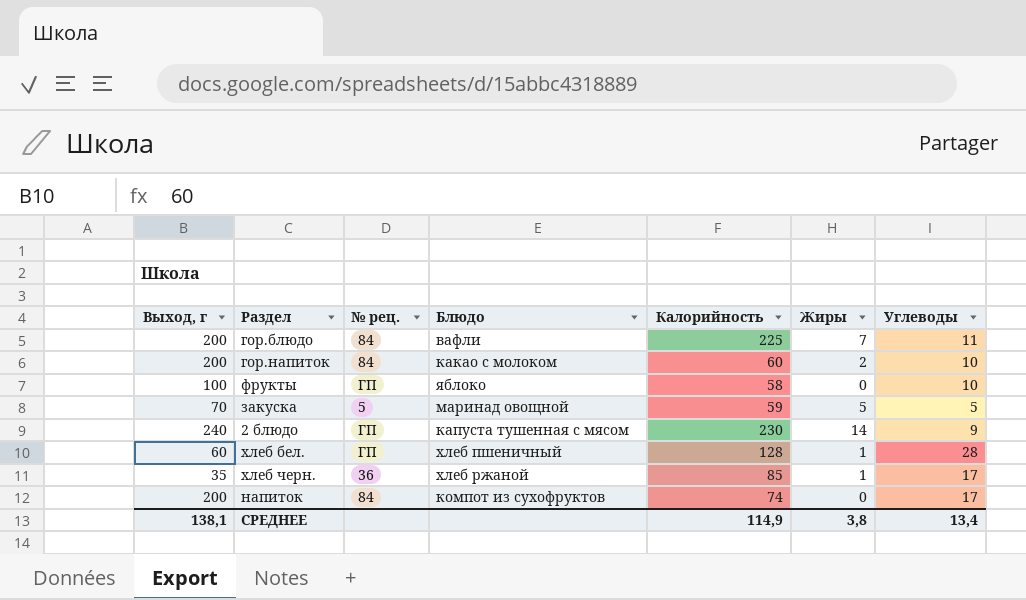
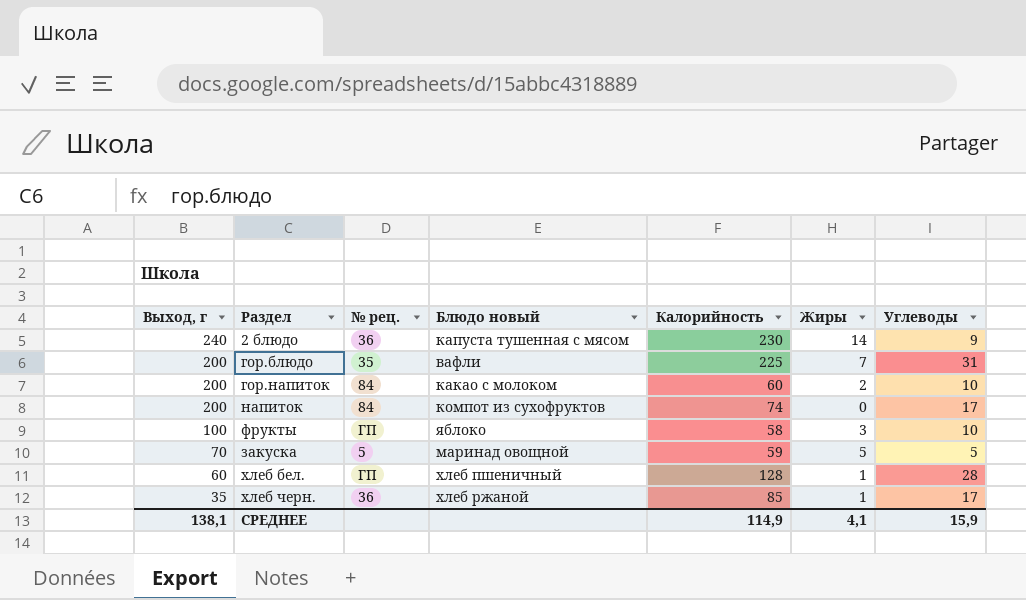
row order: none -> Выход, г descending
column name: Блюдо -> Блюдо новый
2 блюдо | № рец.: ГП -> 36
гор.блюдо | № рец.: 84 -> 35
гор.блюдо | Углеводы: 11 -> 31
фрукты | Жиры: 0 -> 3
СРЕДНЕЕ | Жиры: 3,8 -> 4,1
СРЕДНЕЕ | Углеводы: 13,4 -> 15,9

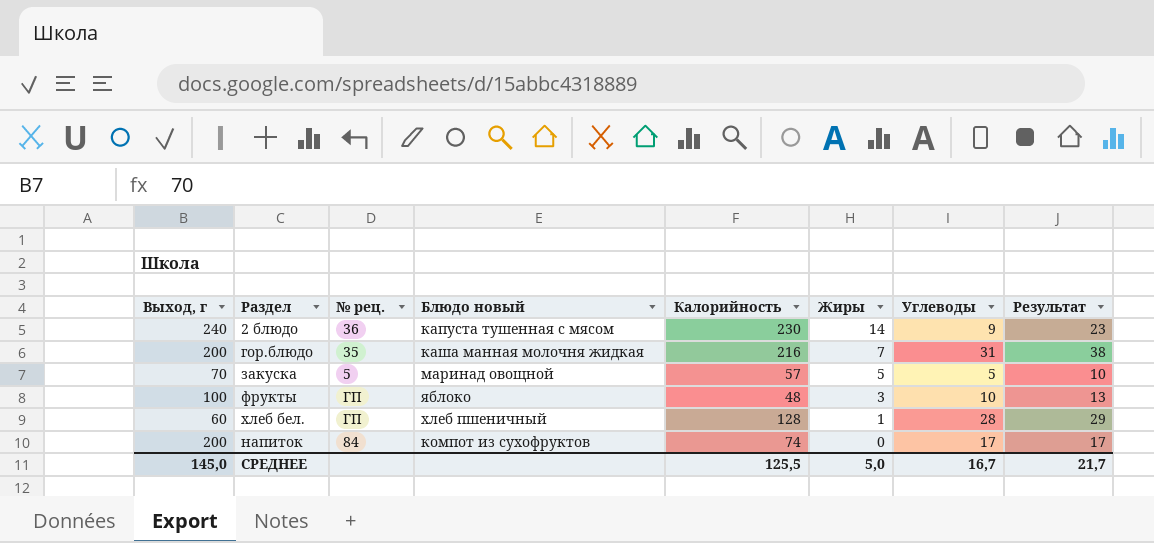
row order: Выход, г descending -> Жиры descending
column Результат | formula: none -> [Жиры] + [Углеводы]
row гор.напиток: 200 | 84 | какао с молоком | 60 | 2 | 10 -> none
row хлеб черн.: 35 | 36 | хлеб ржаной | 85 | 1 | 17 -> none
гор.блюдо | Блюдо новый: вафли -> каша манная молочня жидкая
гор.блюдо | Калорийность: 225 -> 216
закуска | Калорийность: 59 -> 57
фрукты | Калорийность: 58 -> 48
СРЕДНЕЕ | Выход, г: 138,1 -> 145,0
СРЕДНЕЕ | Калорийность: 114,9 -> 125,5
СРЕДНЕЕ | Жиры: 4,1 -> 5,0
СРЕДНЕЕ | Углеводы: 15,9 -> 16,7

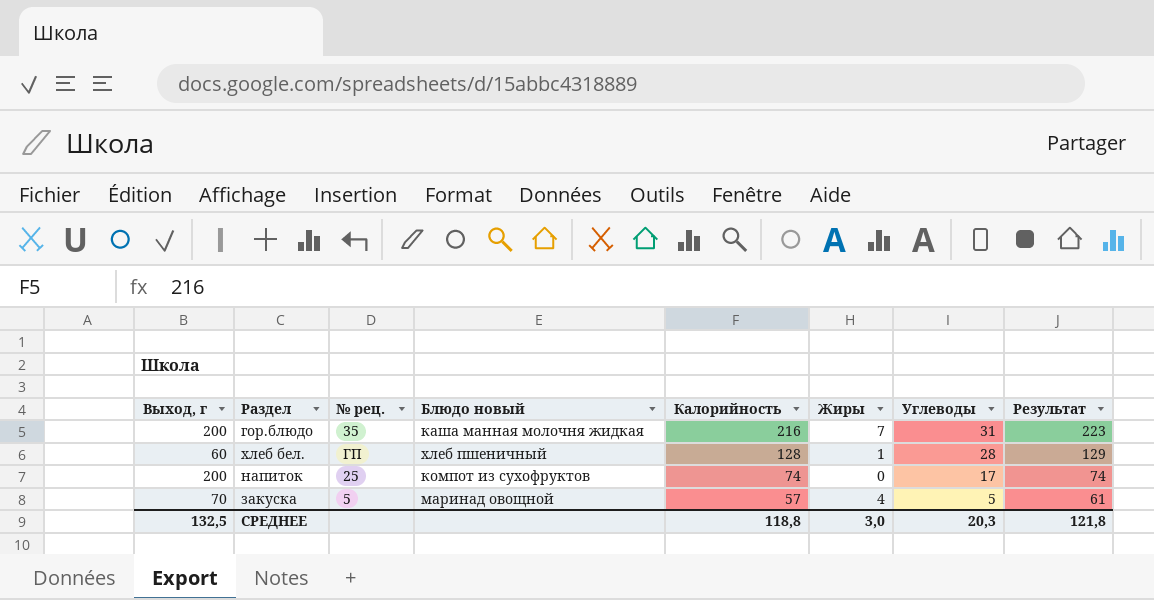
row order: Жиры descending -> Калорийность descending
column Результат | formula: [Жиры] + [Углеводы] -> [Калорийность] + [Жиры]
row 2 блюдо: 240 | 36 | капуста тушенная с мясом | 230 | 14 | 9 | 23 -> none
row фрукты: 100 | ГП | яблоко | 48 | 3 | 10 | 13 -> none
напиток | № рец.: 84 -> 25
закуска | Жиры: 5 -> 4
СРЕДНЕЕ | Выход, г: 145,0 -> 132,5
СРЕДНЕЕ | Калорийность: 125,5 -> 118,8
СРЕДНЕЕ | Жиры: 5,0 -> 3,0
СРЕДНЕЕ | Углеводы: 16,7 -> 20,3
СРЕДНЕЕ | Результат: 21,7 -> 121,8

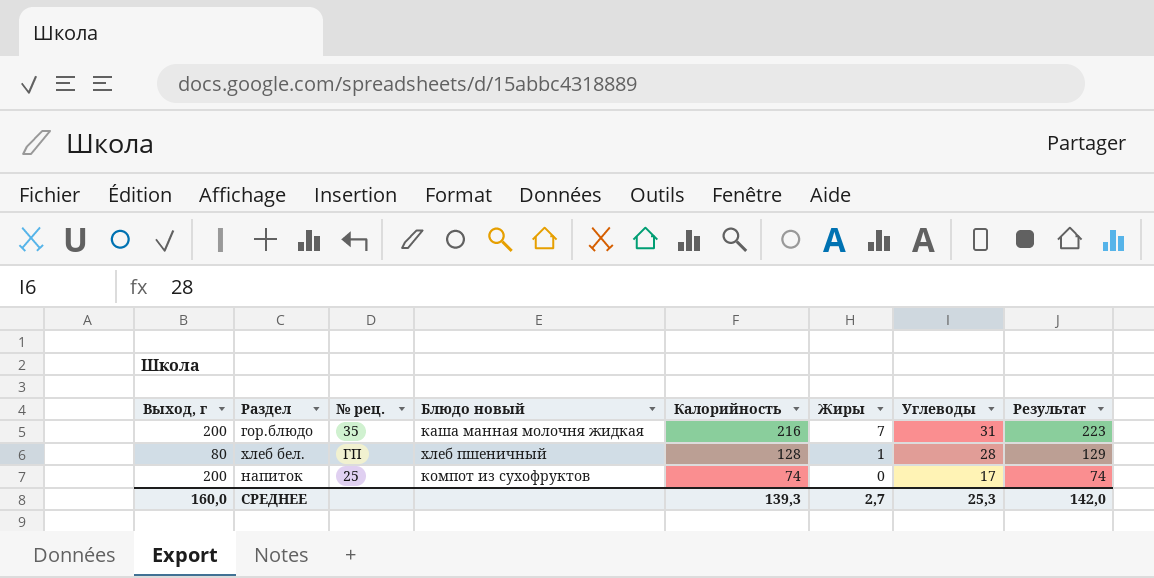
row закуска: 70 | 5 | маринад овощной | 57 | 4 | 5 | 61 -> none
хлеб бел. | Выход, г: 60 -> 80
СРЕДНЕЕ | Выход, г: 132,5 -> 160,0
СРЕДНЕЕ | Калорийность: 118,8 -> 139,3
СРЕДНЕЕ | Жиры: 3,0 -> 2,7
СРЕДНЕЕ | Углеводы: 20,3 -> 25,3
СРЕДНЕЕ | Результат: 121,8 -> 142,0

